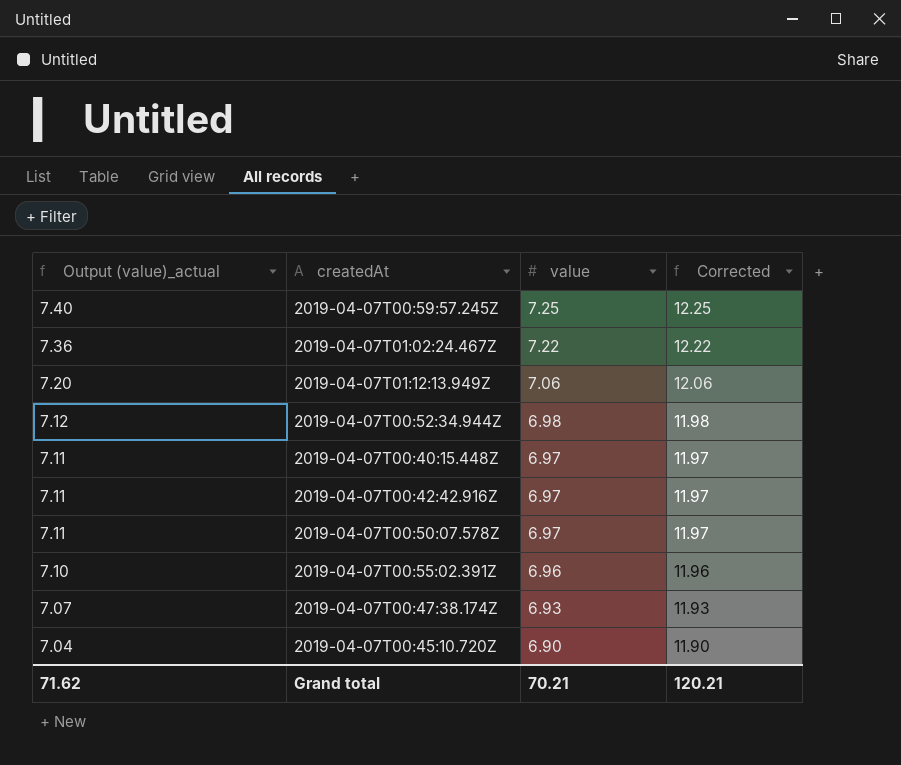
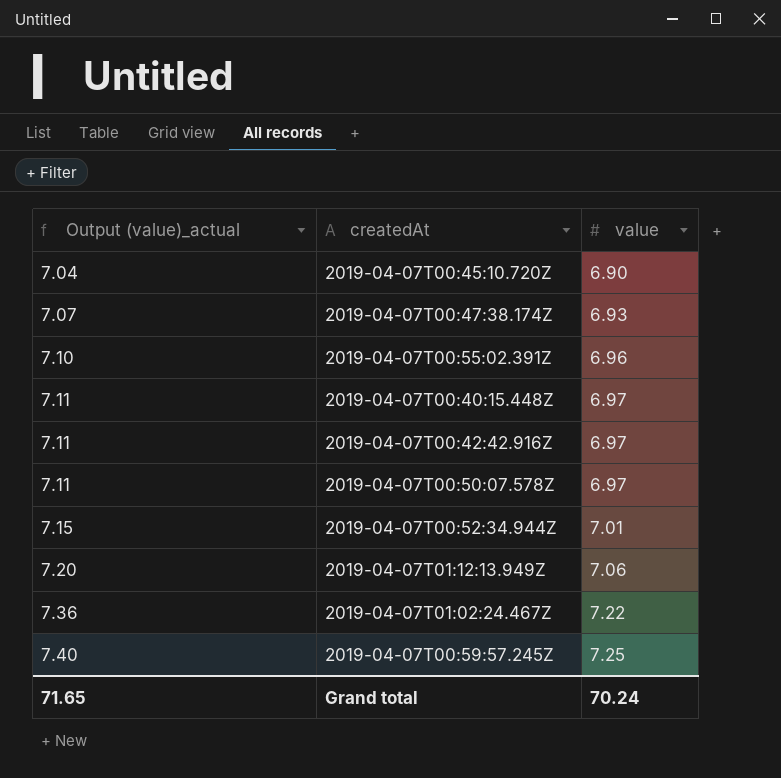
row order: Output (value)_actual descending -> Output (value)_actual ascending
column Corrected | formula: [value] + 5 -> none
2019-04-07T00:52:34.944Z | Output (value)_actual: 7.12 -> 7.15
2019-04-07T00:52:34.944Z | value: 6.98 -> 7.01
Grand total | Output (value)_actual: 71.62 -> 71.65
Grand total | value: 70.21 -> 70.24

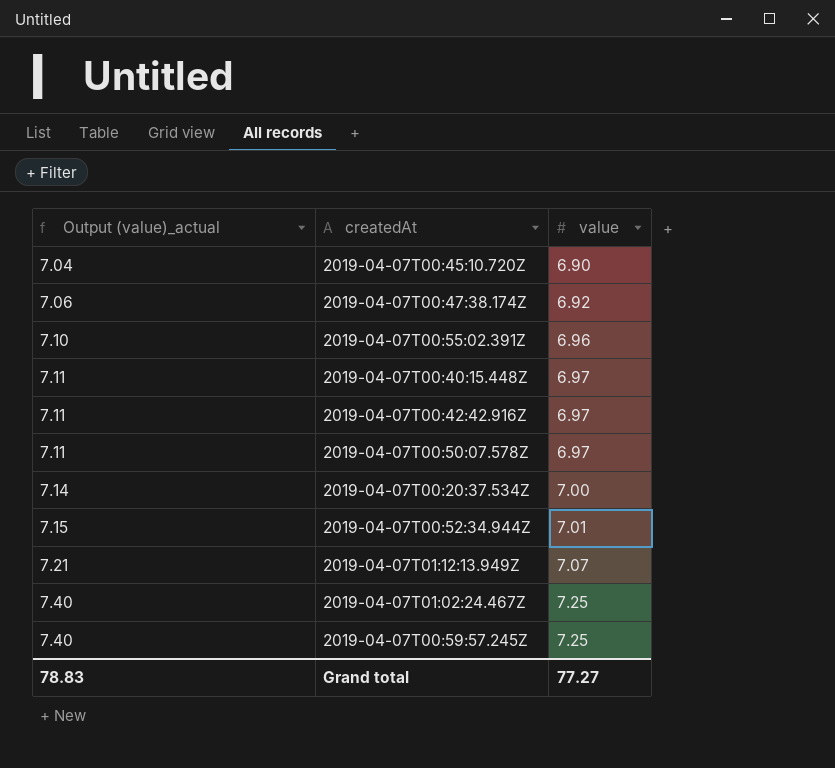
2019-04-07T00:47:38.174Z | Output (value)_actual: 7.07 -> 7.06
2019-04-07T00:47:38.174Z | value: 6.93 -> 6.92
row 2019-04-07T00:20:37.534Z: none -> 7.14 | 7.00
2019-04-07T01:12:13.949Z | Output (value)_actual: 7.20 -> 7.21
2019-04-07T01:12:13.949Z | value: 7.06 -> 7.07
2019-04-07T01:02:24.467Z | Output (value)_actual: 7.36 -> 7.40
2019-04-07T01:02:24.467Z | value: 7.22 -> 7.25
Grand total | Output (value)_actual: 71.65 -> 78.83
Grand total | value: 70.24 -> 77.27

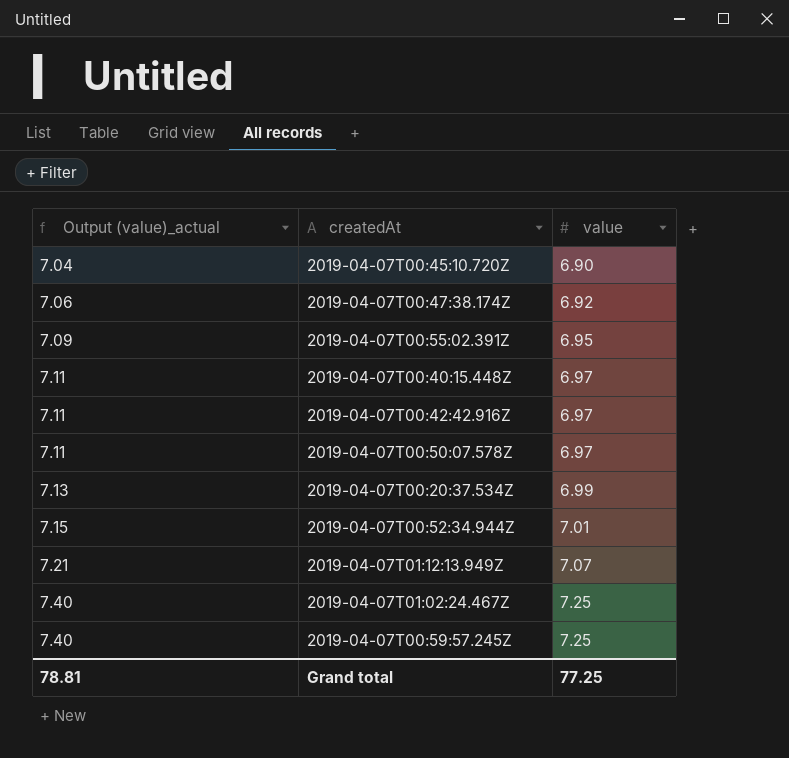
2019-04-07T00:55:02.391Z | Output (value)_actual: 7.10 -> 7.09
2019-04-07T00:55:02.391Z | value: 6.96 -> 6.95
2019-04-07T00:20:37.534Z | Output (value)_actual: 7.14 -> 7.13
2019-04-07T00:20:37.534Z | value: 7.00 -> 6.99
Grand total | Output (value)_actual: 78.83 -> 78.81
Grand total | value: 77.27 -> 77.25

